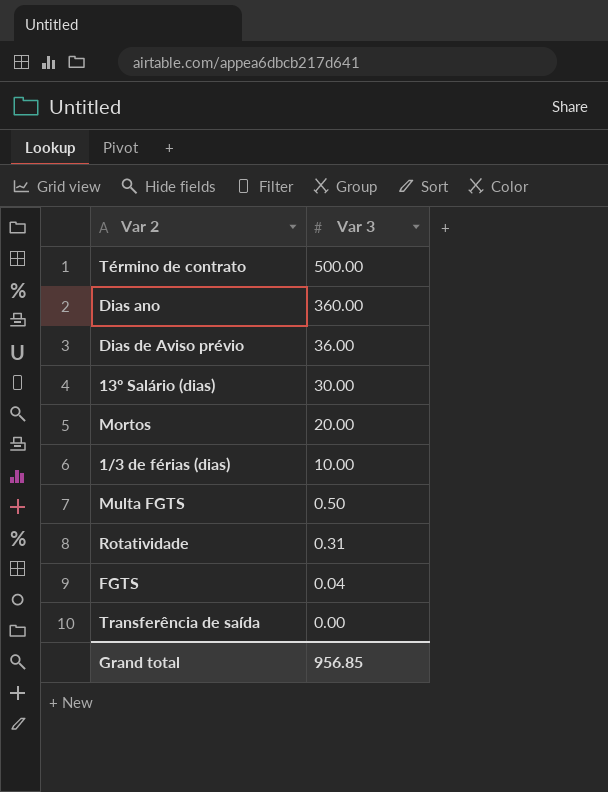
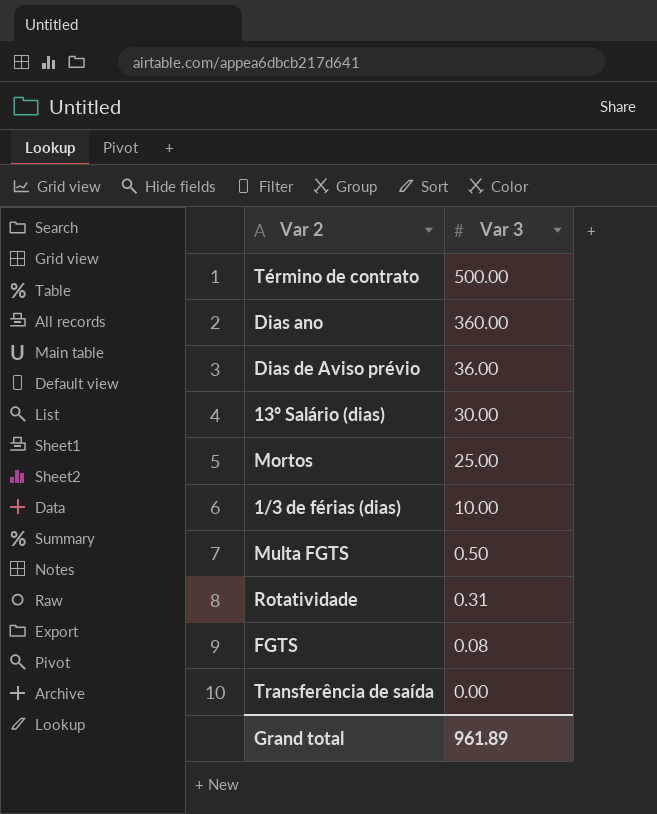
Mortos | Var 3: 20.00 -> 25.00
FGTS | Var 3: 0.04 -> 0.08
Grand total | Var 3: 956.85 -> 961.89

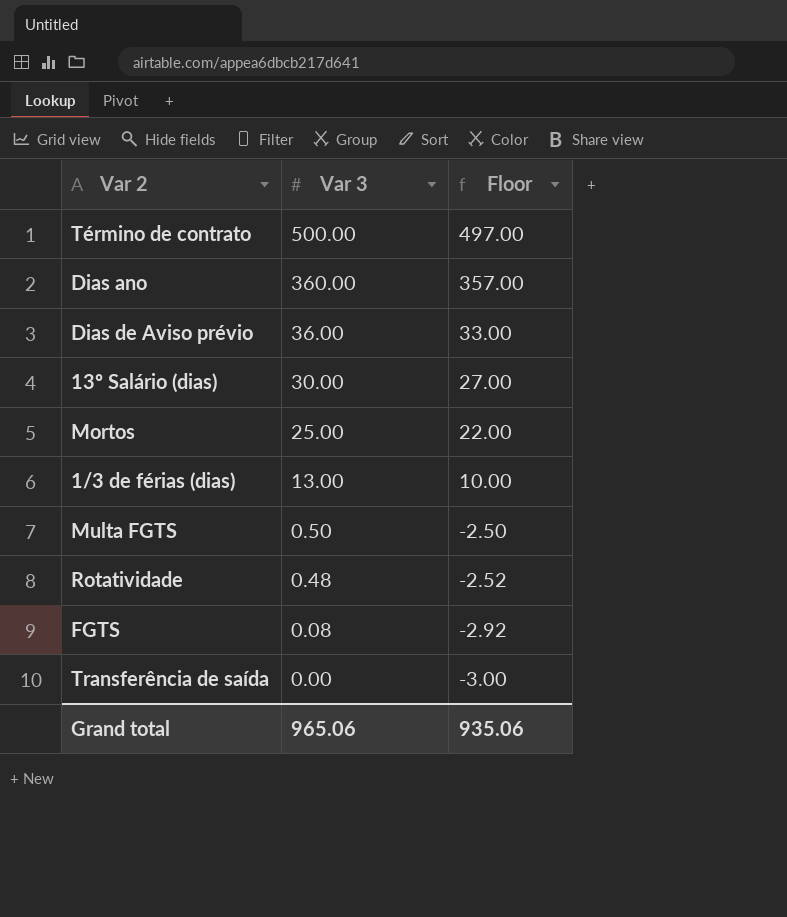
column Floor | formula: none -> [Var 3] - 3
1/3 de férias (dias) | Var 3: 10.00 -> 13.00
Rotatividade | Var 3: 0.31 -> 0.48
Grand total | Var 3: 961.89 -> 965.06

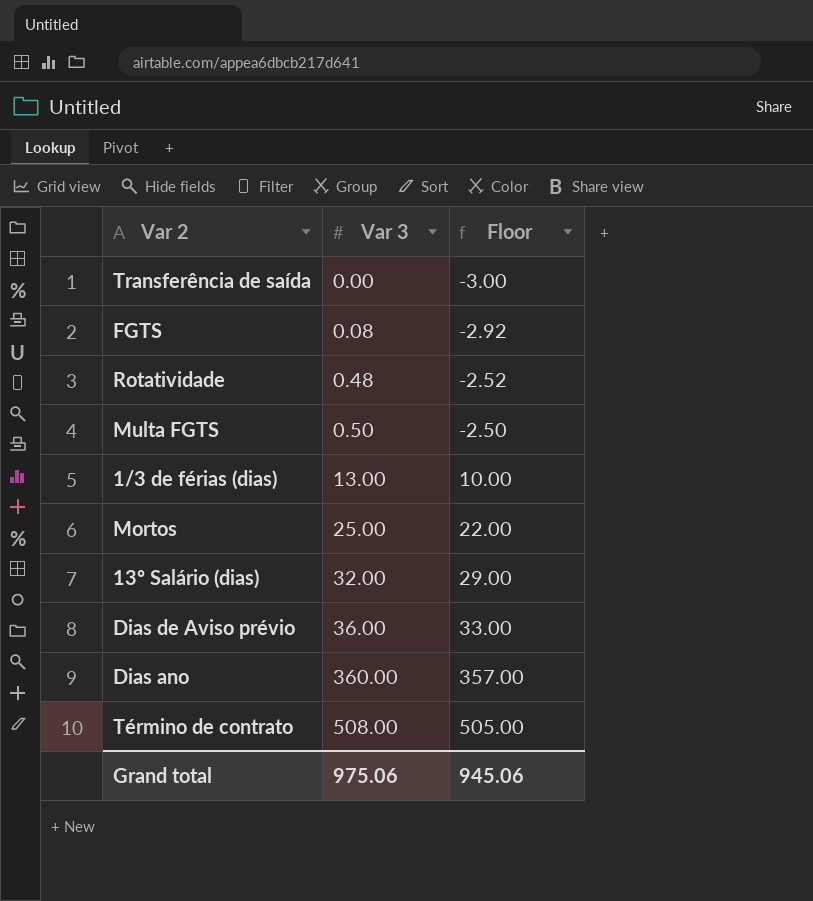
row order: Var 3 descending -> Var 3 ascending
13º Salário (dias) | Var 3: 30.00 -> 32.00
13º Salário (dias) | Floor: 27.00 -> 29.00
Término de contrato | Var 3: 500.00 -> 508.00
Término de contrato | Floor: 497.00 -> 505.00
Grand total | Var 3: 965.06 -> 975.06
Grand total | Floor: 935.06 -> 945.06

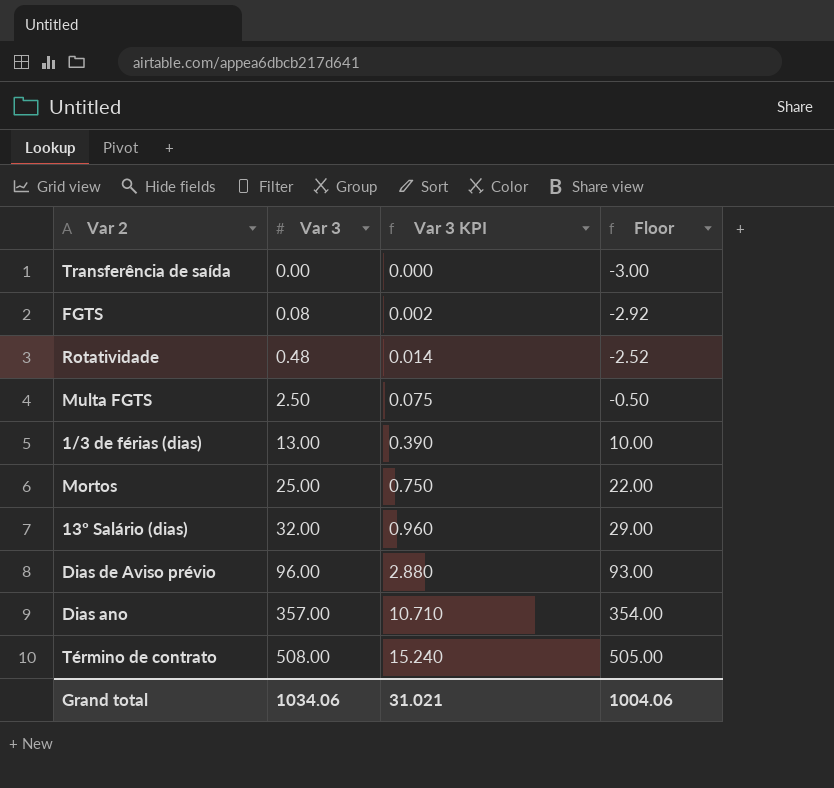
column Var 3 KPI | formula: none -> [Var 3] * 0.03
Multa FGTS | Var 3: 0.50 -> 2.50
Multa FGTS | Floor: -2.50 -> -0.50
Dias de Aviso prévio | Var 3: 36.00 -> 96.00
Dias de Aviso prévio | Floor: 33.00 -> 93.00
Dias ano | Var 3: 360.00 -> 357.00
Dias ano | Floor: 357.00 -> 354.00
Grand total | Var 3: 975.06 -> 1034.06
Grand total | Floor: 945.06 -> 1004.06

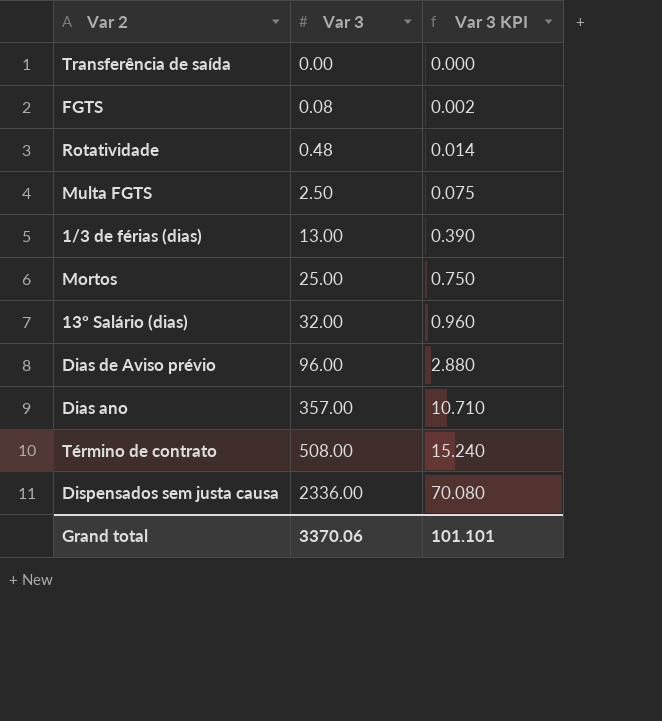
column Floor | formula: [Var 3] - 3 -> none
row Dispensados sem justa causa: none -> 2336.00 | 70.080
Grand total | Var 3: 1034.06 -> 3370.06
Grand total | Var 3 KPI: 31.021 -> 101.101

